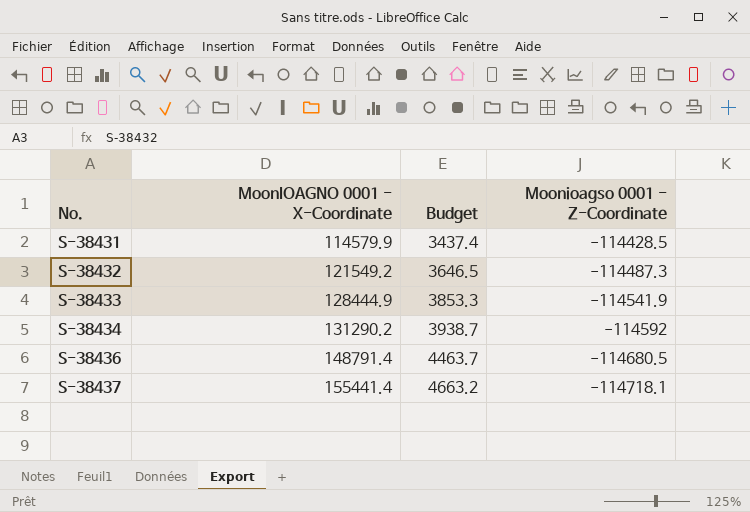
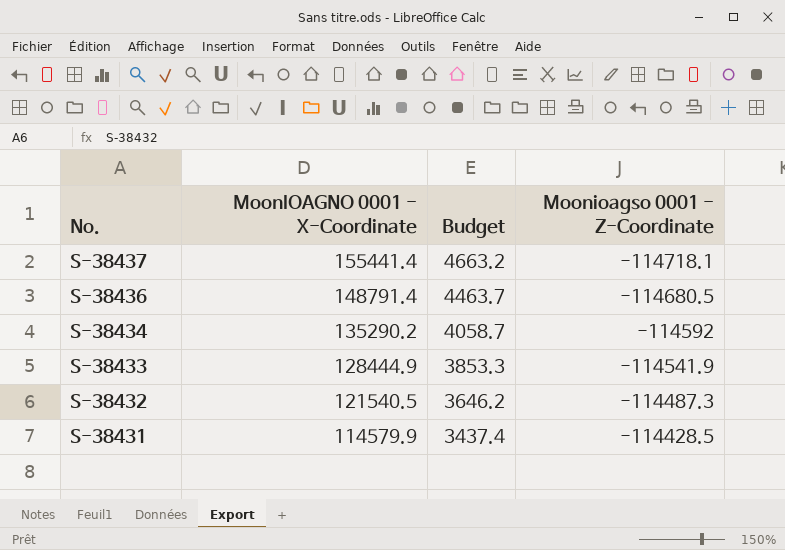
row order: No. ascending -> No. descending
S-38434 | MoonIOAGNO 0001 - X-Coordinate: 131290.2 -> 135290.2
S-38434 | Budget: 3938.7 -> 4058.7
S-38432 | MoonIOAGNO 0001 - X-Coordinate: 121549.2 -> 121540.5
S-38432 | Budget: 3646.5 -> 3646.2

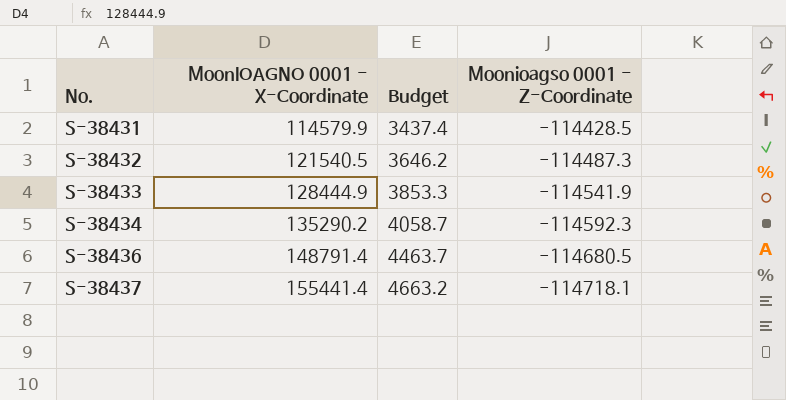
row order: No. descending -> No. ascending
S-38434 | Moonioagso 0001 - Z-Coordinate: -114592 -> -114592.3

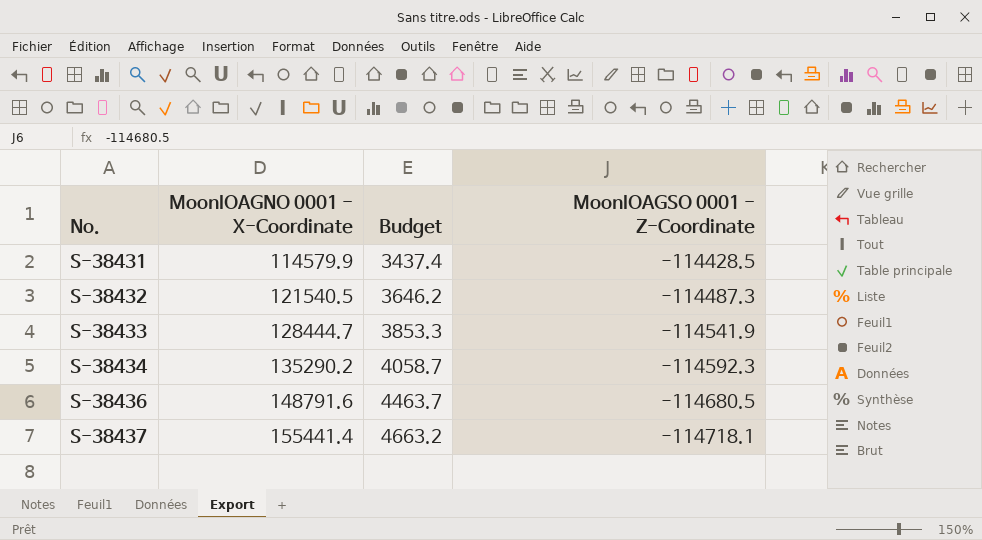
column name: Moonioagso 0001 - Z-Coordinate -> MoonIOAGSO 0001 - Z-Coordinate
S-38433 | MoonIOAGNO 0001 - X-Coordinate: 128444.9 -> 128444.7
S-38436 | MoonIOAGNO 0001 - X-Coordinate: 148791.4 -> 148791.6

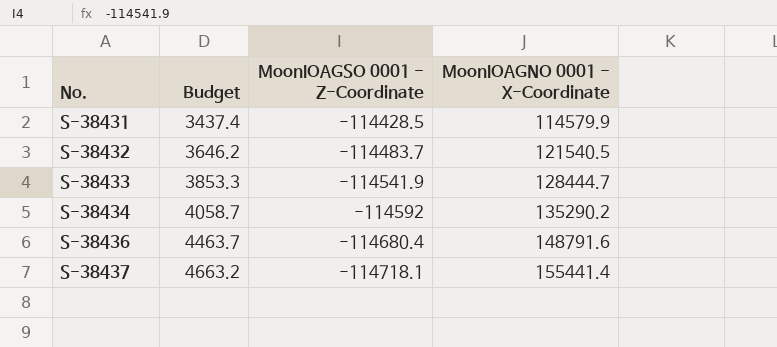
column MoonIOAGNO 0001 - X-Coordinate | position: 2 -> 4
S-38432 | MoonIOAGSO 0001 - Z-Coordinate: -114487.3 -> -114483.7
S-38434 | MoonIOAGSO 0001 - Z-Coordinate: -114592.3 -> -114592
S-38436 | MoonIOAGSO 0001 - Z-Coordinate: -114680.5 -> -114680.4

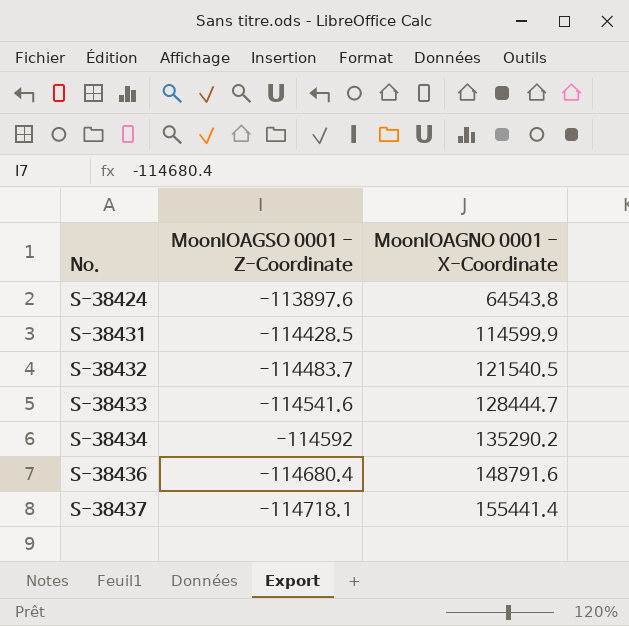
column Budget | formula: [MoonIOAGNO 0001 - X-Coordinate] * 0.03 -> none
row S-38424: none -> -113897.6 | 64543.8
S-38431 | MoonIOAGNO 0001 - X-Coordinate: 114579.9 -> 114599.9
S-38433 | MoonIOAGSO 0001 - Z-Coordinate: -114541.9 -> -114541.6

